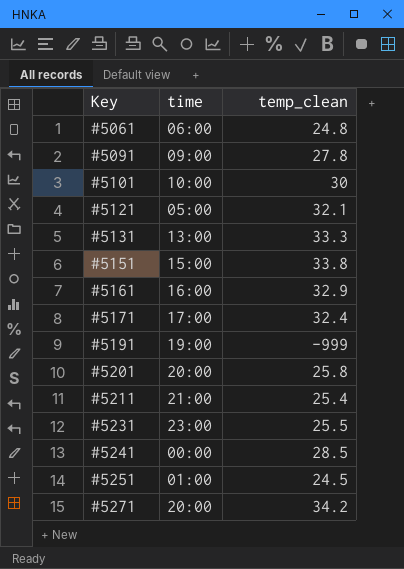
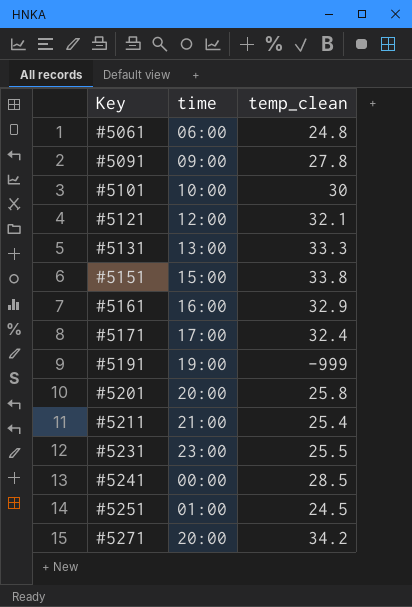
#5121 | time: 05:00 -> 12:00

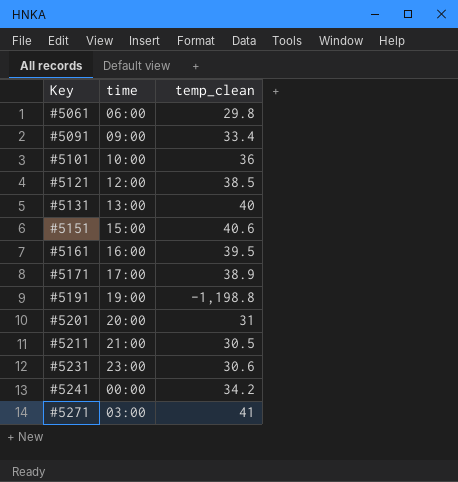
row #5251: 01:00 | 24.5 -> none
#5061 | temp_clean: 24.8 -> 29.8
#5091 | temp_clean: 27.8 -> 33.4
#5101 | temp_clean: 30 -> 36
#5121 | temp_clean: 32.1 -> 38.5
#5131 | temp_clean: 33.3 -> 40
#5151 | temp_clean: 33.8 -> 40.6
#5161 | temp_clean: 32.9 -> 39.5
#5171 | temp_clean: 32.4 -> 38.9
#5191 | temp_clean: -999 -> -1,198.8
#5201 | temp_clean: 25.8 -> 31
#5211 | temp_clean: 25.4 -> 30.5
#5231 | temp_clean: 25.5 -> 30.6
#5241 | temp_clean: 28.5 -> 34.2
#5271 | time: 20:00 -> 03:00
#5271 | temp_clean: 34.2 -> 41

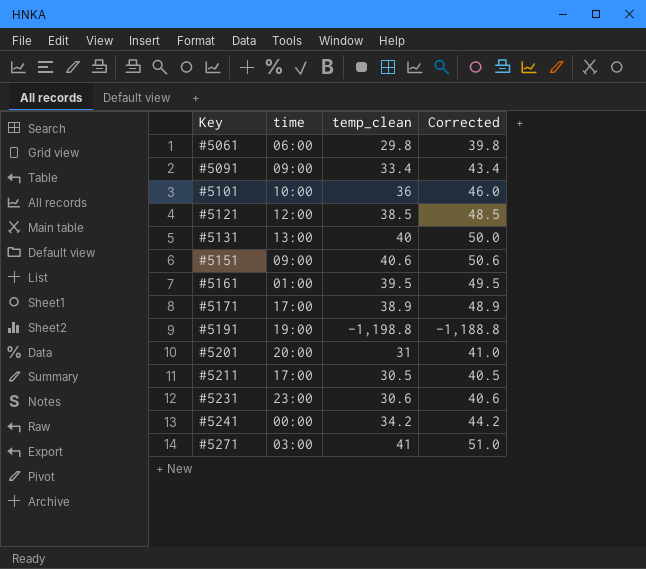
column Corrected | formula: none -> [temp_clean] + 10
#5151 | time: 15:00 -> 09:00
#5161 | time: 16:00 -> 01:00
#5211 | time: 21:00 -> 17:00

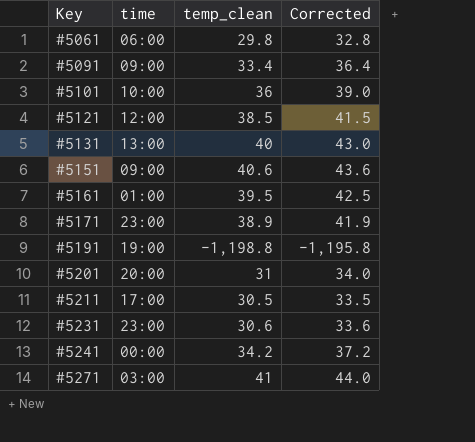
column Corrected | formula: [temp_clean] + 10 -> [temp_clean] + 3
#5171 | time: 17:00 -> 23:00

